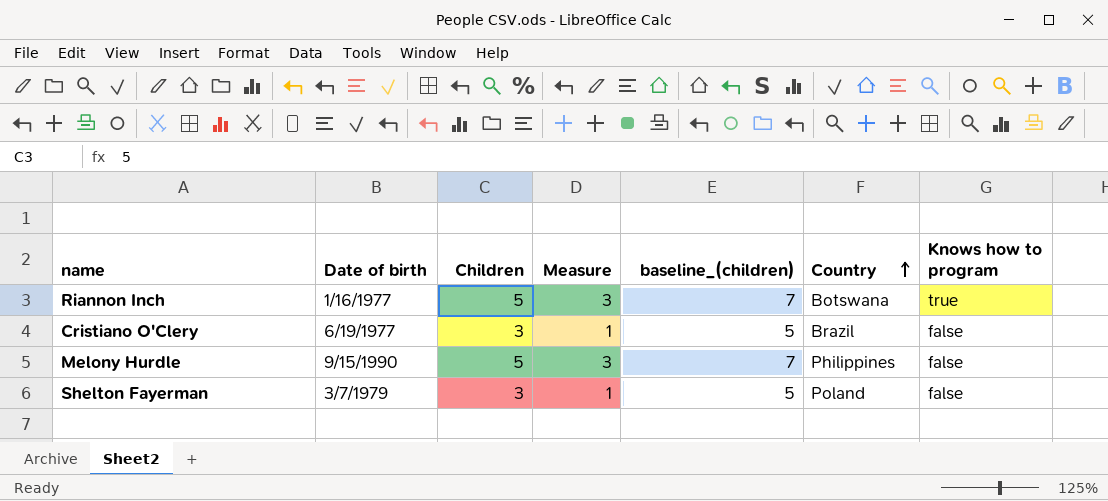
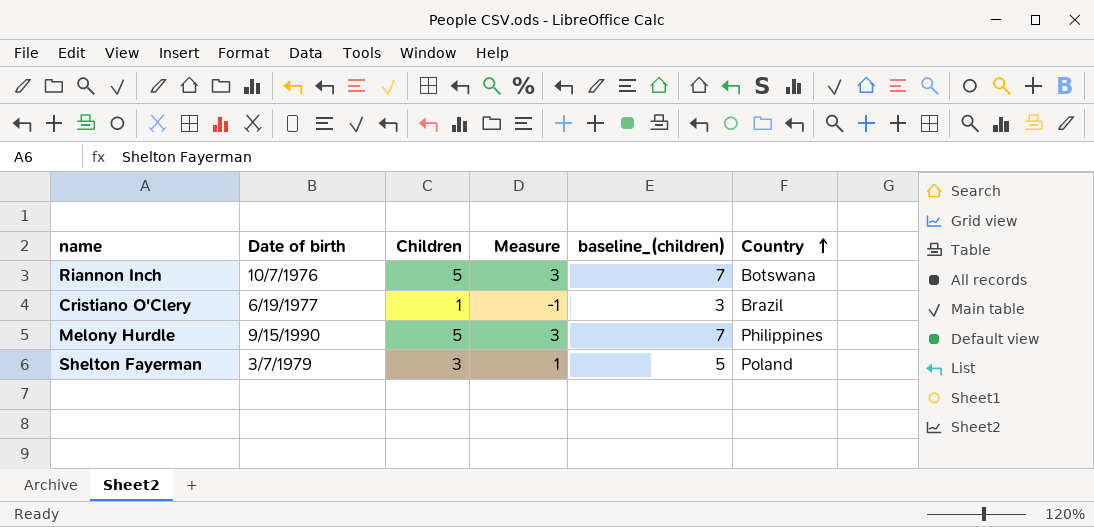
column Knows how to program | position: 7 -> none
Riannon Inch | Date of birth: 1/16/1977 -> 10/7/1976
Cristiano O'Clery | Children: 3 -> 1
Cristiano O'Clery | Measure: 1 -> -1
Cristiano O'Clery | baseline_(children): 5 -> 3

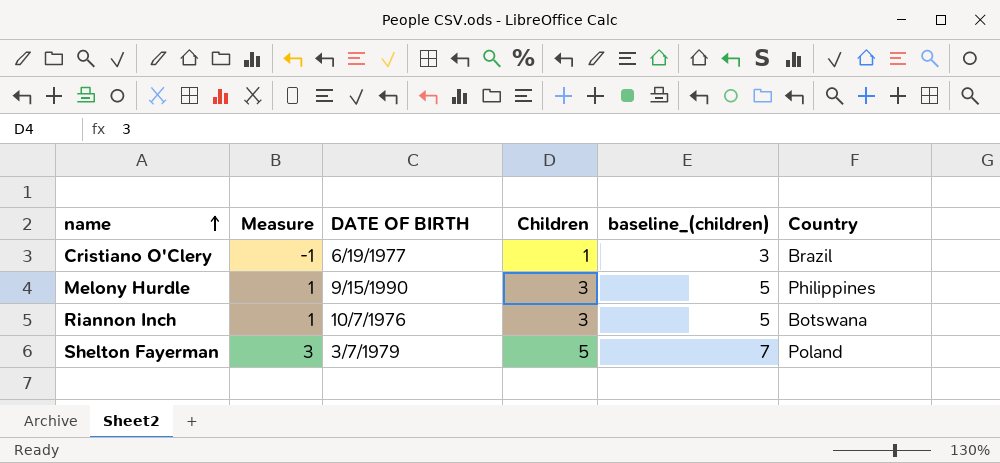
row order: Country ascending -> name ascending
column Measure | position: 4 -> 2
column name: Date of birth -> DATE OF BIRTH
Melony Hurdle | Measure: 3 -> 1
Melony Hurdle | Children: 5 -> 3
Melony Hurdle | baseline_(children): 7 -> 5
Riannon Inch | Measure: 3 -> 1
Riannon Inch | Children: 5 -> 3
Riannon Inch | baseline_(children): 7 -> 5
Shelton Fayerman | Measure: 1 -> 3
Shelton Fayerman | Children: 3 -> 5
Shelton Fayerman | baseline_(children): 5 -> 7

